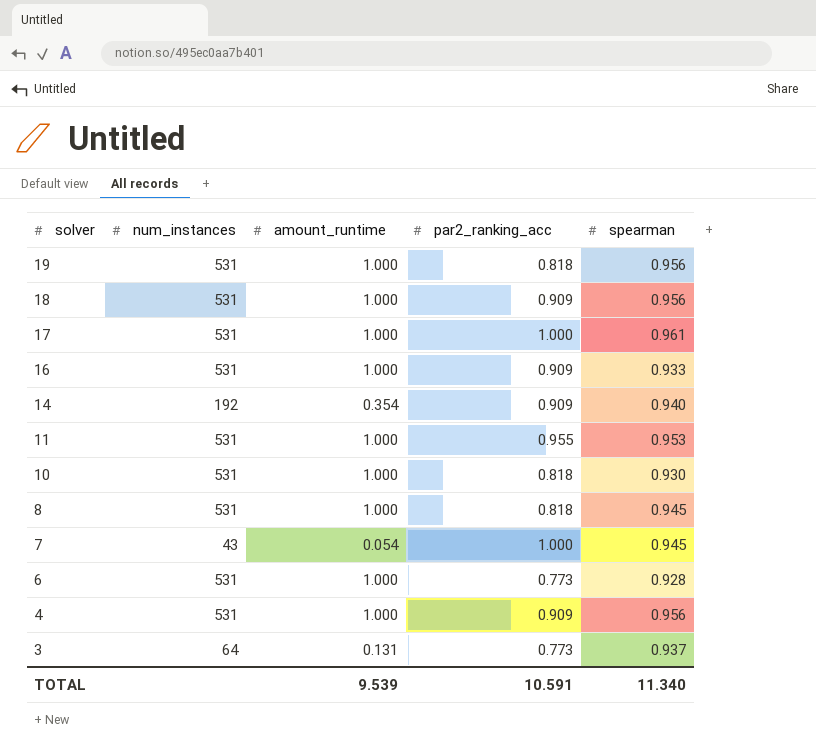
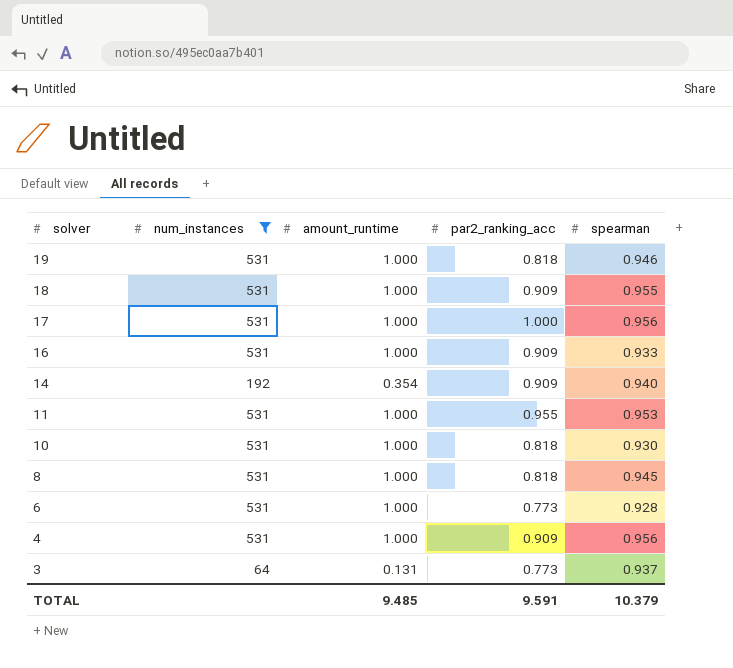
filter: none -> num_instances != 43
19 | spearman: 0.956 -> 0.946
18 | spearman: 0.956 -> 0.955
17 | spearman: 0.961 -> 0.956
TOTAL | amount_runtime: 9.539 -> 9.485
TOTAL | par2_ranking_acc: 10.591 -> 9.591
TOTAL | spearman: 11.340 -> 10.379

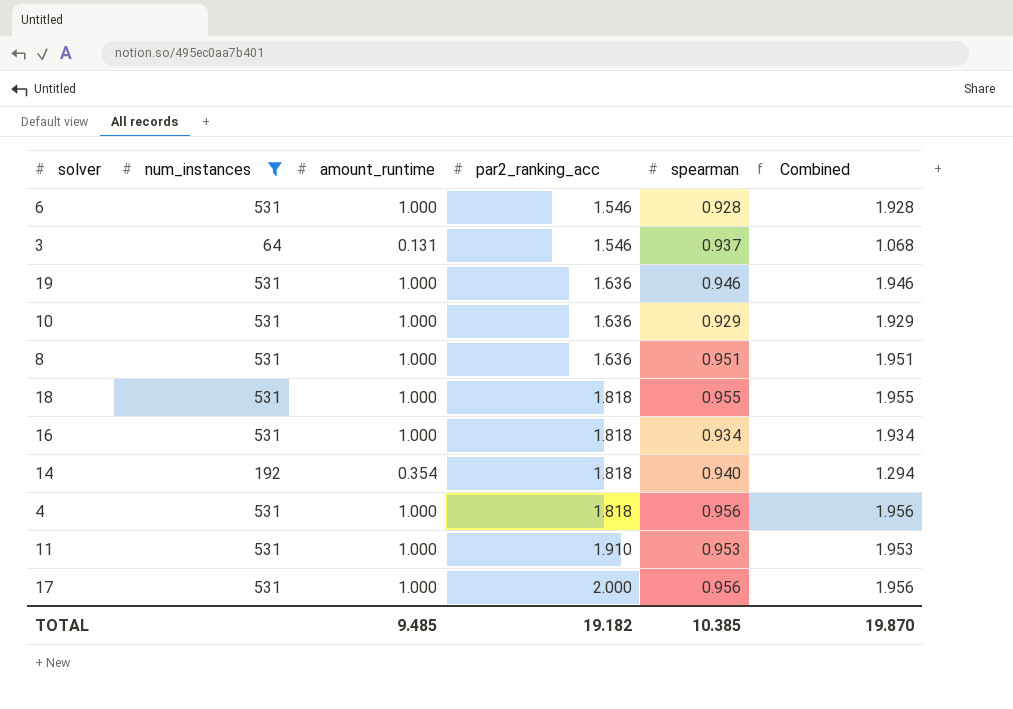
row order: solver descending -> par2_ranking_acc ascending
column Combined | formula: none -> [amount_runtime] + [spearman]
6 | par2_ranking_acc: 0.773 -> 1.546
3 | par2_ranking_acc: 0.773 -> 1.546
19 | par2_ranking_acc: 0.818 -> 1.636
10 | par2_ranking_acc: 0.818 -> 1.636
10 | spearman: 0.930 -> 0.929
8 | par2_ranking_acc: 0.818 -> 1.636
8 | spearman: 0.945 -> 0.951
18 | par2_ranking_acc: 0.909 -> 1.818
16 | par2_ranking_acc: 0.909 -> 1.818
16 | spearman: 0.933 -> 0.934
14 | par2_ranking_acc: 0.909 -> 1.818
4 | par2_ranking_acc: 0.909 -> 1.818
11 | par2_ranking_acc: 0.955 -> 1.910
17 | par2_ranking_acc: 1.000 -> 2.000
TOTAL | par2_ranking_acc: 9.591 -> 19.182
TOTAL | spearman: 10.379 -> 10.385

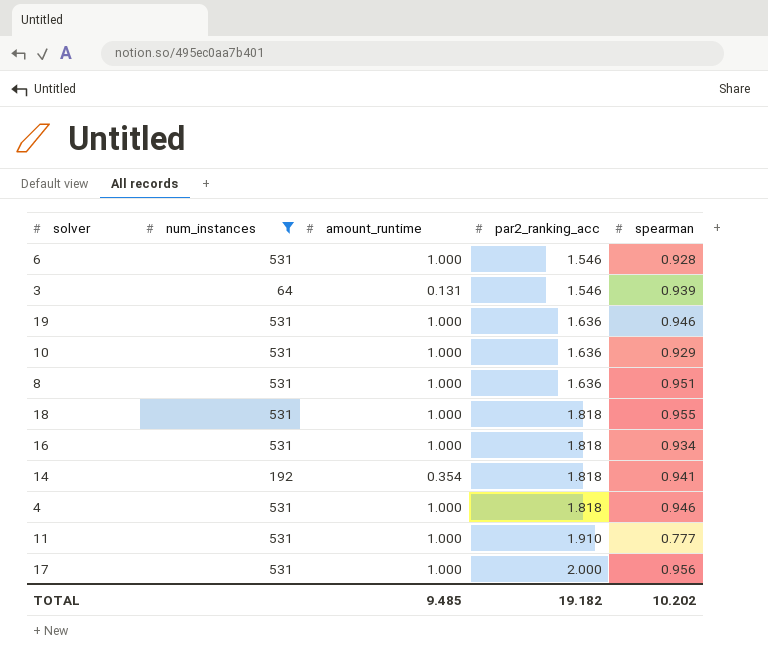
column Combined | formula: [amount_runtime] + [spearman] -> none
3 | spearman: 0.937 -> 0.939
14 | spearman: 0.940 -> 0.941
4 | spearman: 0.956 -> 0.946
11 | spearman: 0.953 -> 0.777
TOTAL | spearman: 10.385 -> 10.202

